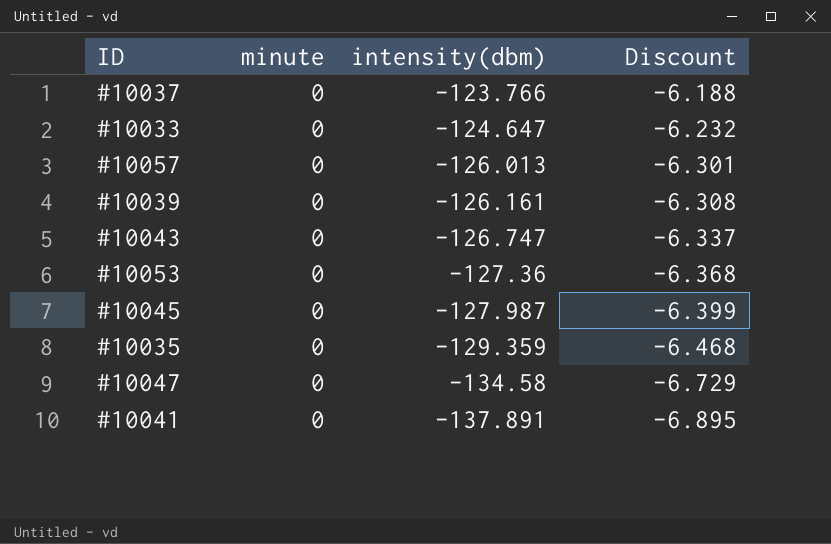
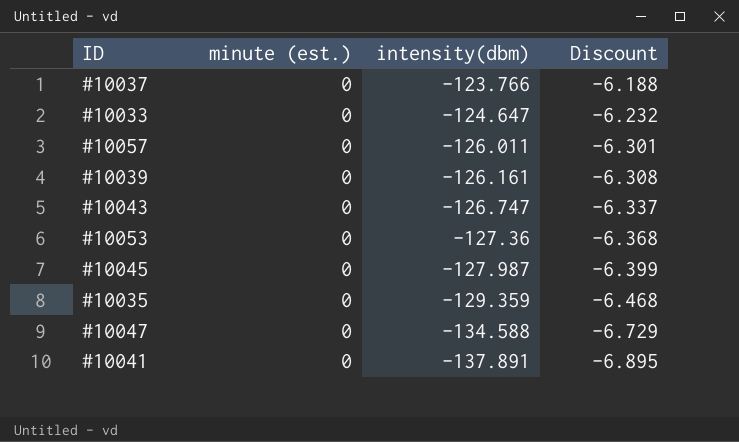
column name: minute -> minute (est.)
#10057 | intensity(dbm): -126.013 -> -126.011
#10047 | intensity(dbm): -134.58 -> -134.588

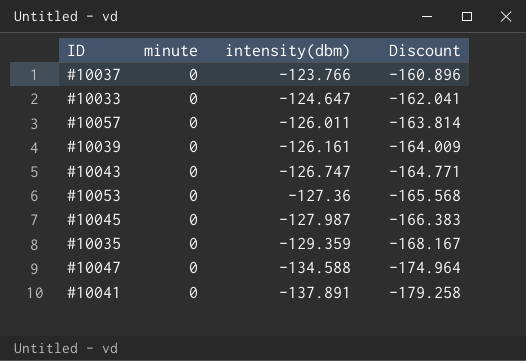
column name: minute (est.) -> minute
column Discount | formula: [intensity(dbm)] * 0.05 -> [intensity(dbm)] * 1.3

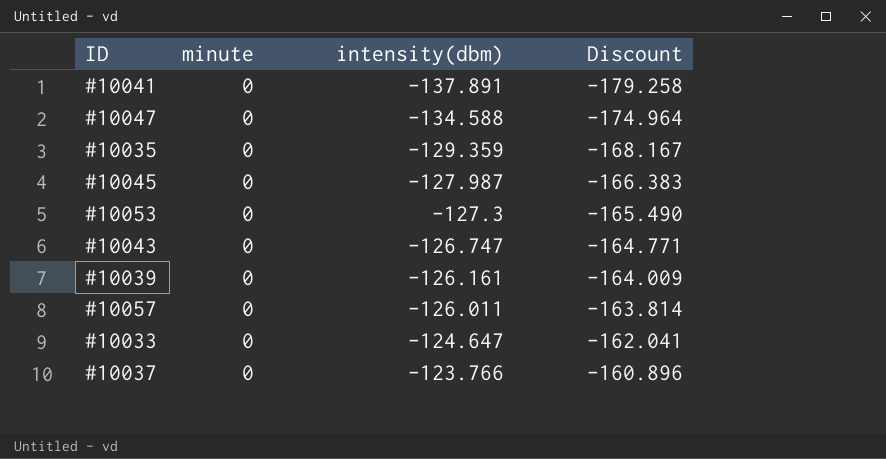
row order: intensity(dbm) descending -> intensity(dbm) ascending
#10053 | intensity(dbm): -127.36 -> -127.3
#10053 | Discount: -165.568 -> -165.490

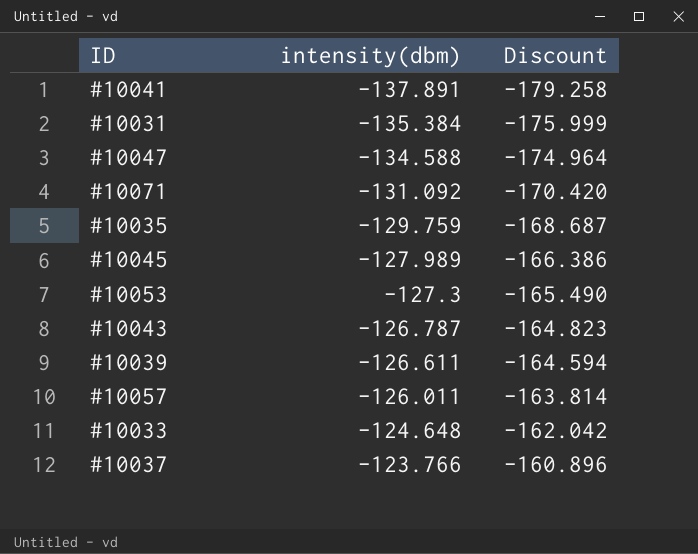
column minute | position: 2 -> none
row #10031: none -> -135.384 | -175.999
row #10071: none -> -131.092 | -170.420
#10035 | intensity(dbm): -129.359 -> -129.759
#10035 | Discount: -168.167 -> -168.687
#10045 | intensity(dbm): -127.987 -> -127.989
#10045 | Discount: -166.383 -> -166.386
#10043 | intensity(dbm): -126.747 -> -126.787
#10043 | Discount: -164.771 -> -164.823
#10039 | intensity(dbm): -126.161 -> -126.611
#10039 | Discount: -164.009 -> -164.594
#10033 | intensity(dbm): -124.647 -> -124.648
#10033 | Discount: -162.041 -> -162.042

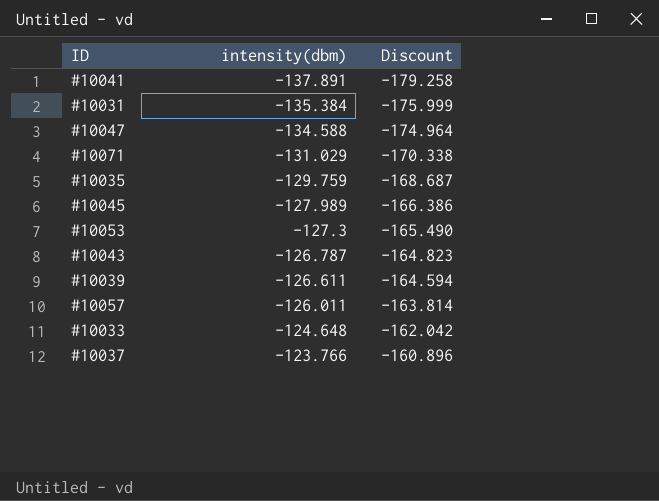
#10071 | intensity(dbm): -131.092 -> -131.029
#10071 | Discount: -170.420 -> -170.338

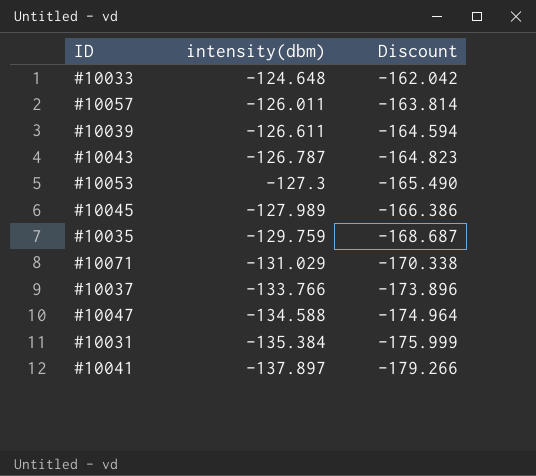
row order: intensity(dbm) ascending -> intensity(dbm) descending
#10037 | intensity(dbm): -123.766 -> -133.766
#10037 | Discount: -160.896 -> -173.896
#10041 | intensity(dbm): -137.891 -> -137.897
#10041 | Discount: -179.258 -> -179.266

